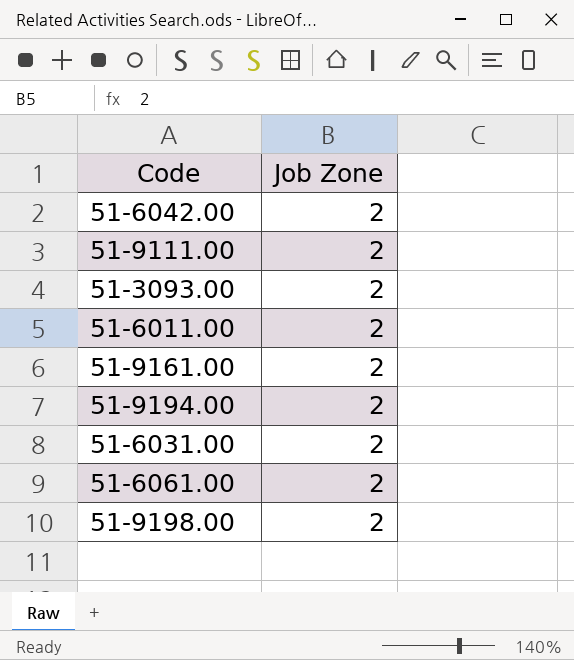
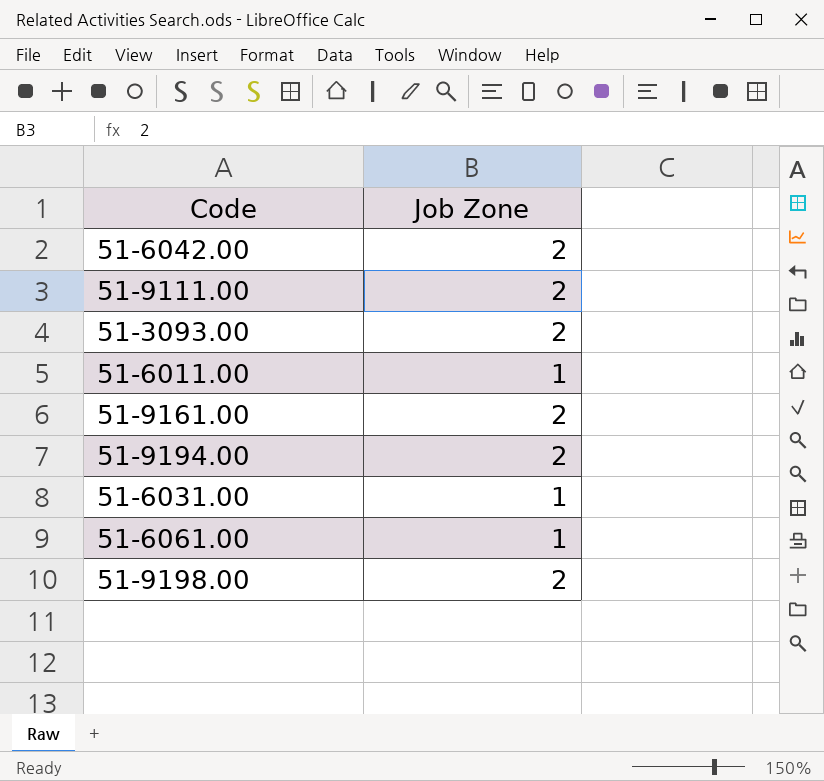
51-6011.00 | Job Zone: 2 -> 1
51-6031.00 | Job Zone: 2 -> 1
51-6061.00 | Job Zone: 2 -> 1

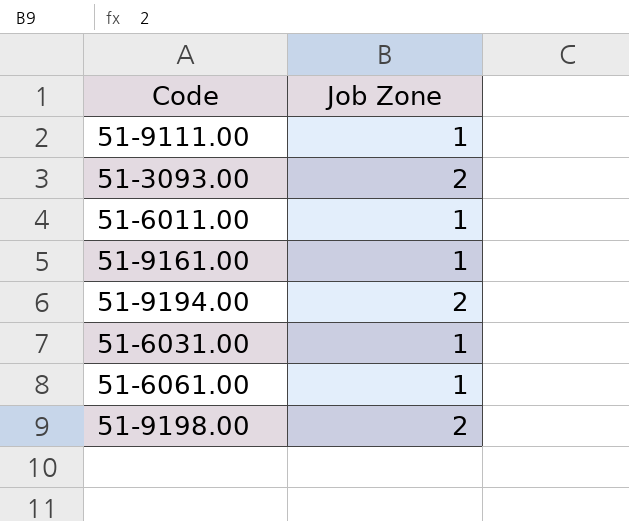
row 51-6042.00: 2 -> none
51-9111.00 | Job Zone: 2 -> 1
51-9161.00 | Job Zone: 2 -> 1

